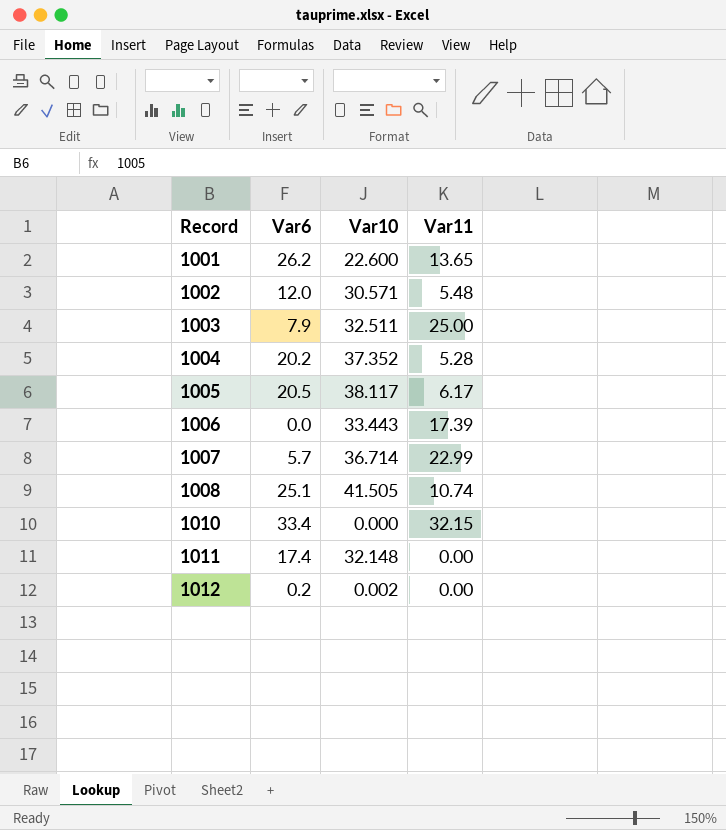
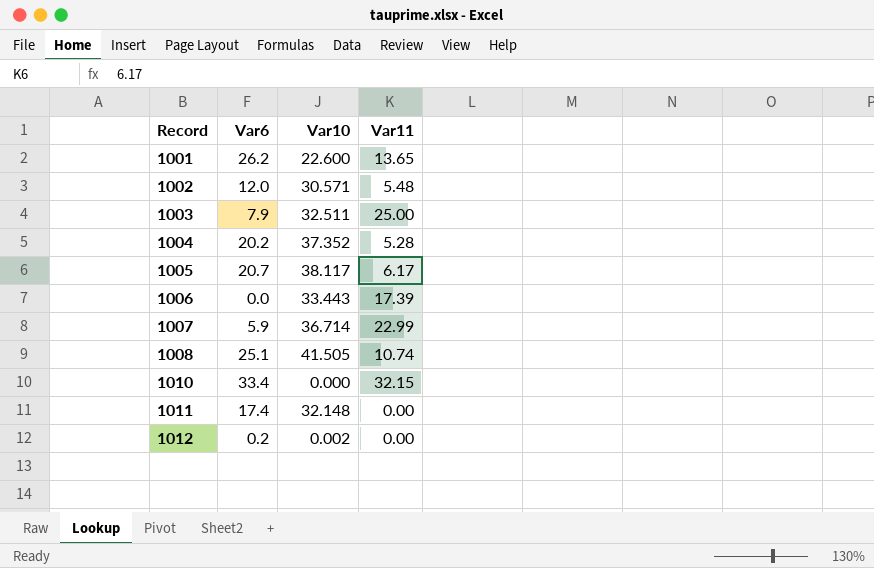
1005 | Var6: 20.5 -> 20.7
1007 | Var6: 5.7 -> 5.9

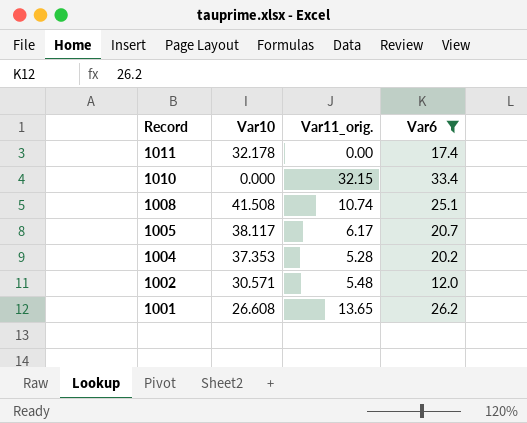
filter: none -> Var6 >= 12.0
row order: Record ascending -> Record descending
column name: Var11 -> Var11_orig.
column Var6 | position: 2 -> 4
1011 | Var10: 32.148 -> 32.178
1008 | Var10: 41.505 -> 41.508
1004 | Var10: 37.352 -> 37.353
1001 | Var10: 22.600 -> 26.608

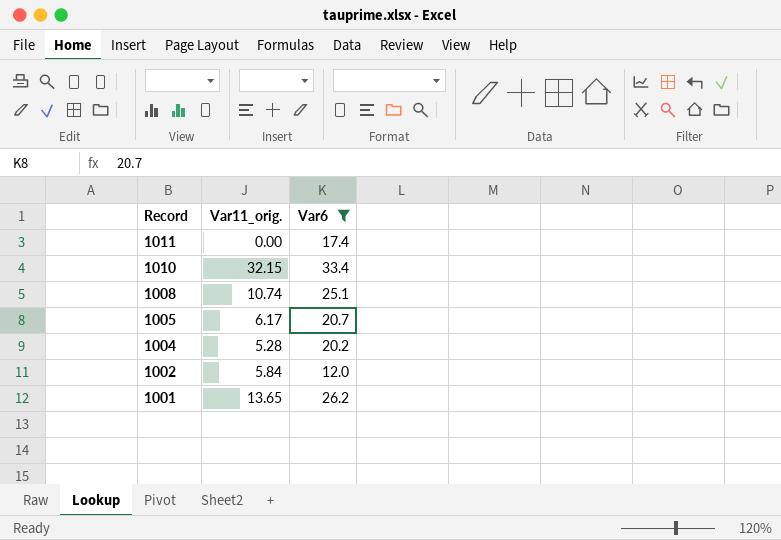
column Var10 | position: 2 -> none
1002 | Var11_orig.: 5.48 -> 5.84

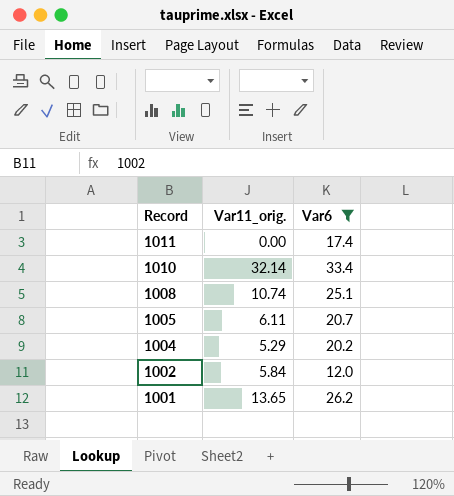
1010 | Var11_orig.: 32.15 -> 32.14
1005 | Var11_orig.: 6.17 -> 6.11
1004 | Var11_orig.: 5.28 -> 5.29

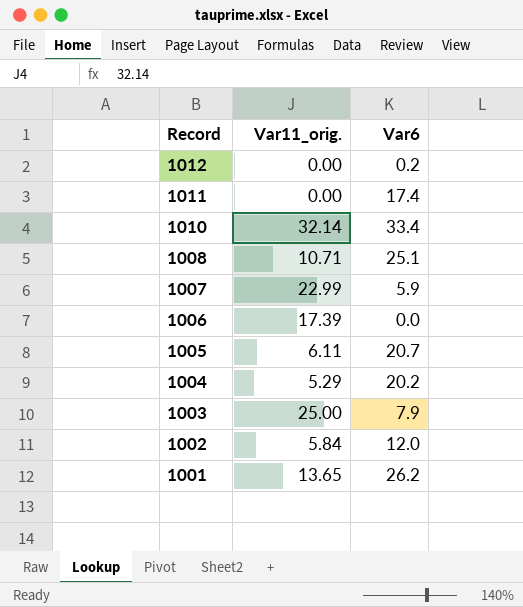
filter: Var6 >= 12.0 -> none
1008 | Var11_orig.: 10.74 -> 10.71

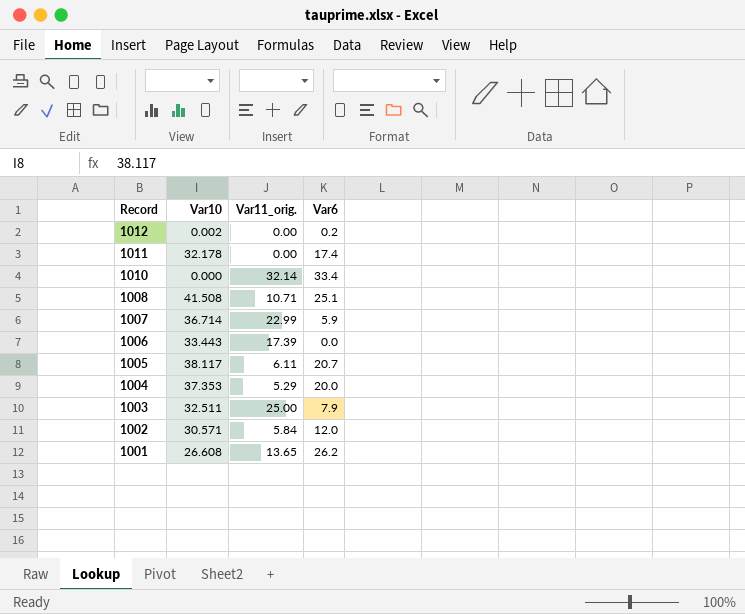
column Var10 | position: none -> 2
1004 | Var6: 20.2 -> 20.0

